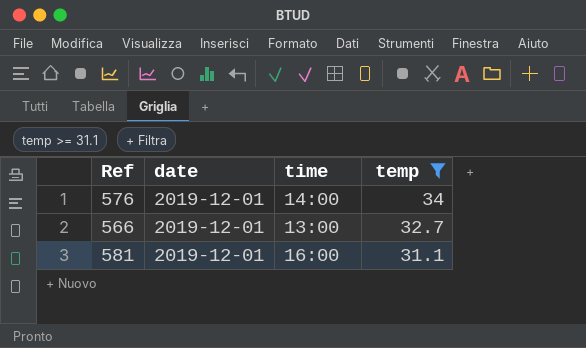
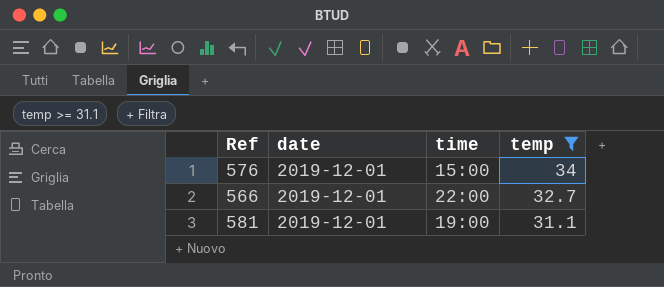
576 | time: 14:00 -> 15:00
566 | time: 13:00 -> 22:00
581 | time: 16:00 -> 19:00

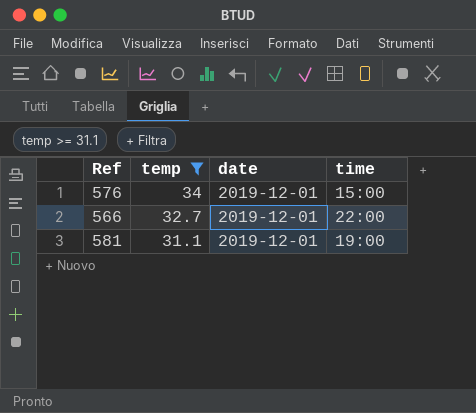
column temp | position: 4 -> 2

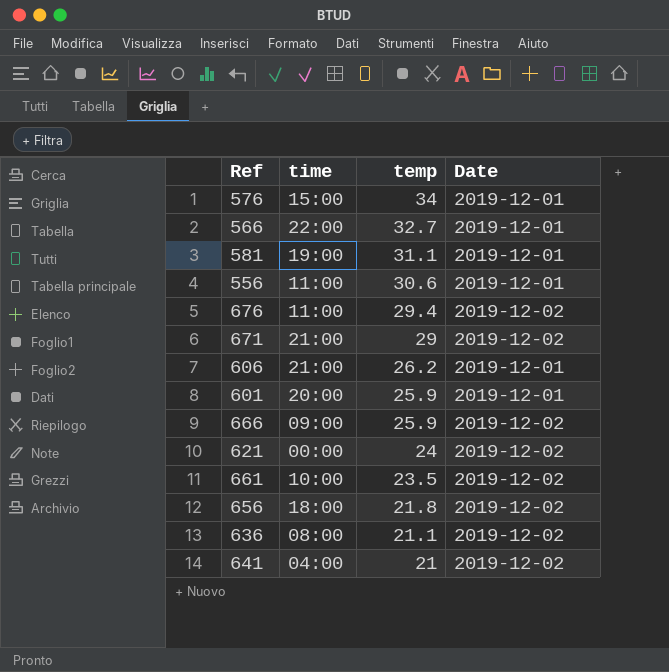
filter: temp >= 31.1 -> none
column time | position: 4 -> 2
column name: date -> Date

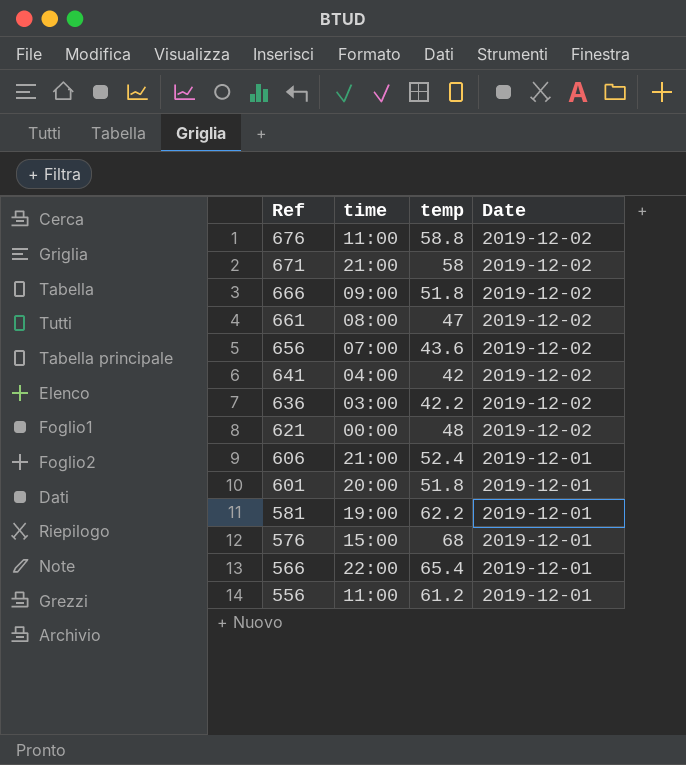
row order: temp descending -> Ref descending
676 | temp: 29.4 -> 58.8
671 | temp: 29 -> 58
666 | temp: 25.9 -> 51.8
661 | time: 10:00 -> 08:00
661 | temp: 23.5 -> 47
656 | time: 18:00 -> 07:00
656 | temp: 21.8 -> 43.6
641 | temp: 21 -> 42
636 | time: 08:00 -> 03:00
636 | temp: 21.1 -> 42.2
621 | temp: 24 -> 48
606 | temp: 26.2 -> 52.4
601 | temp: 25.9 -> 51.8
581 | temp: 31.1 -> 62.2
576 | temp: 34 -> 68
566 | temp: 32.7 -> 65.4
556 | temp: 30.6 -> 61.2

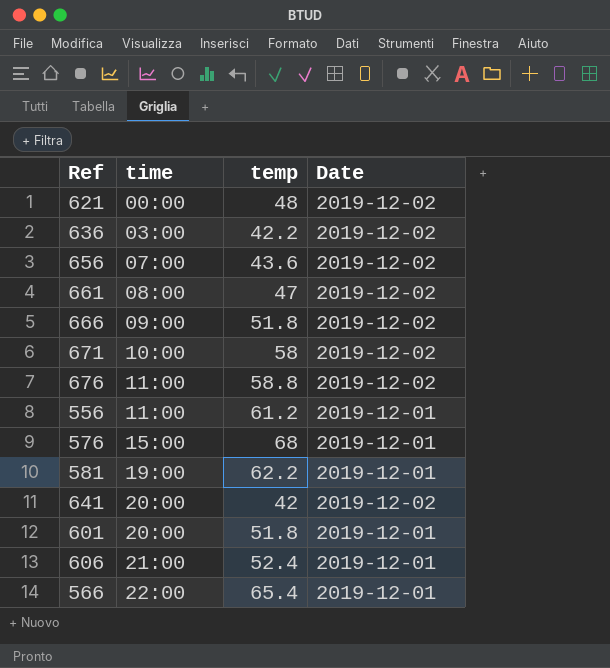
row order: Ref descending -> time ascending
671 | time: 21:00 -> 10:00
641 | time: 04:00 -> 20:00

